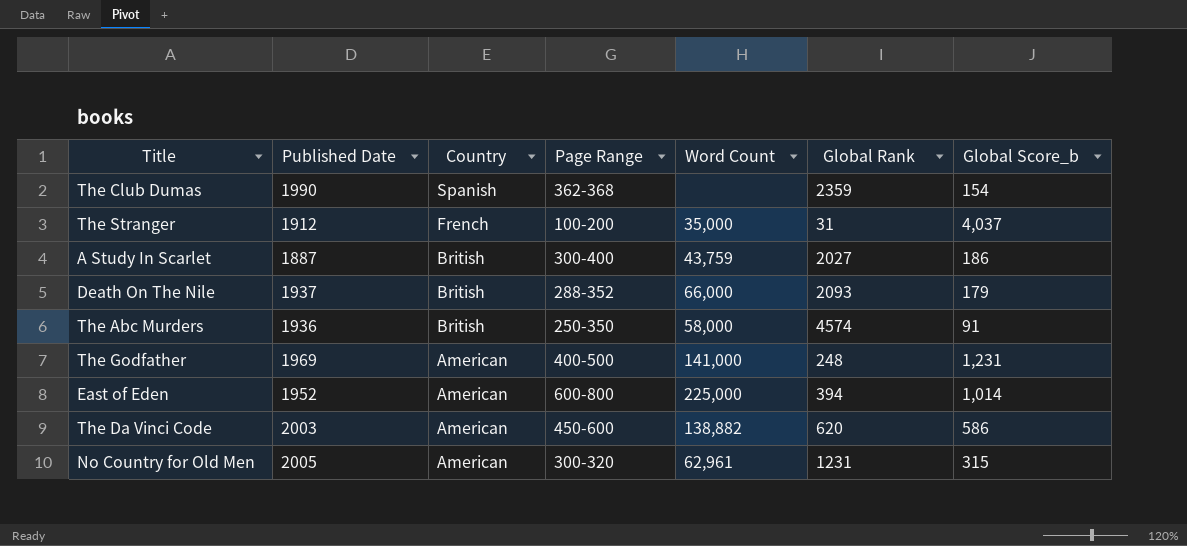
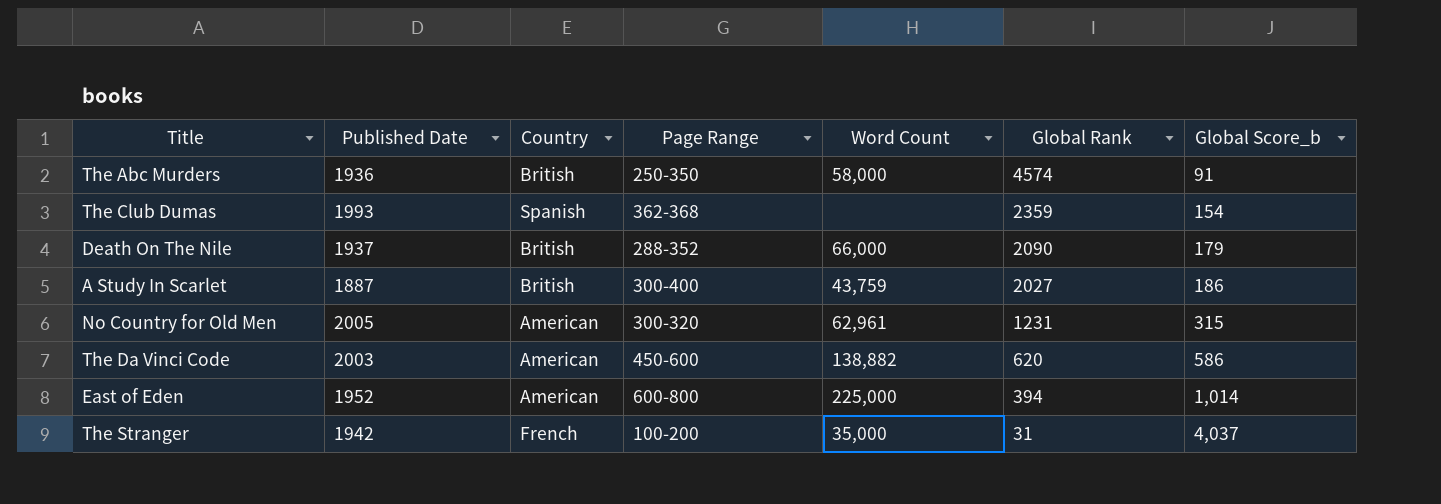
row order: Country descending -> Global Rank descending
row The Godfather: 1969 | American | 400-500 | 141,000 | 248 | 1,231 -> none
The Club Dumas | Published Date: 1990 -> 1993
Death On The Nile | Global Rank: 2093 -> 2090
The Stranger | Published Date: 1912 -> 1942

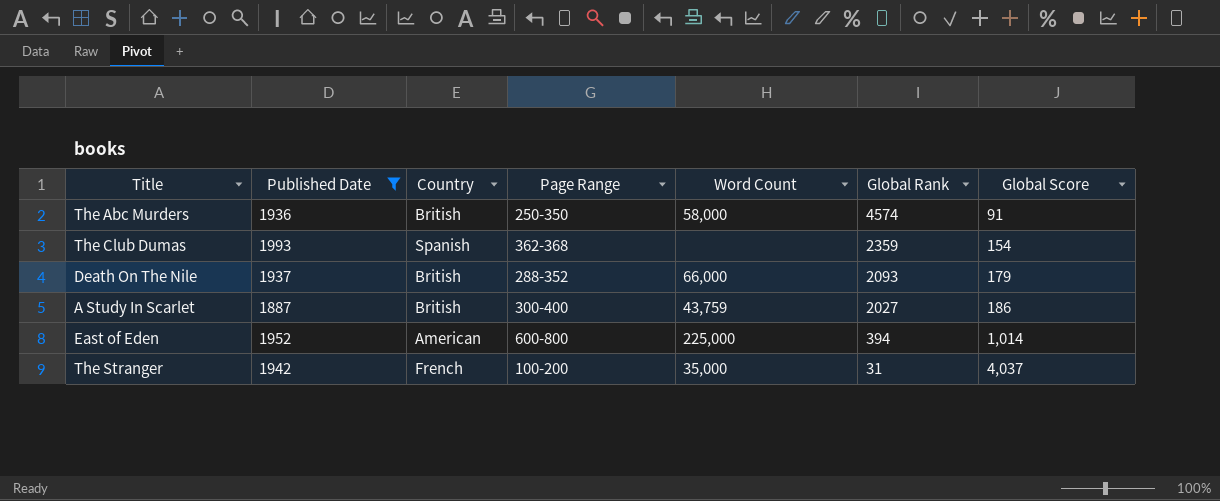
filter: none -> Published Date <= 1993
column name: Global Score_b -> Global Score
Death On The Nile | Global Rank: 2090 -> 2093

